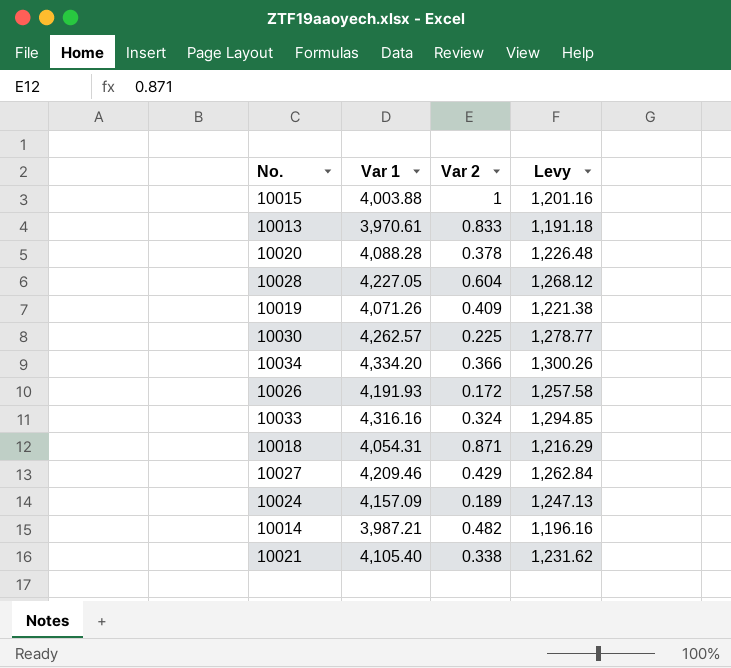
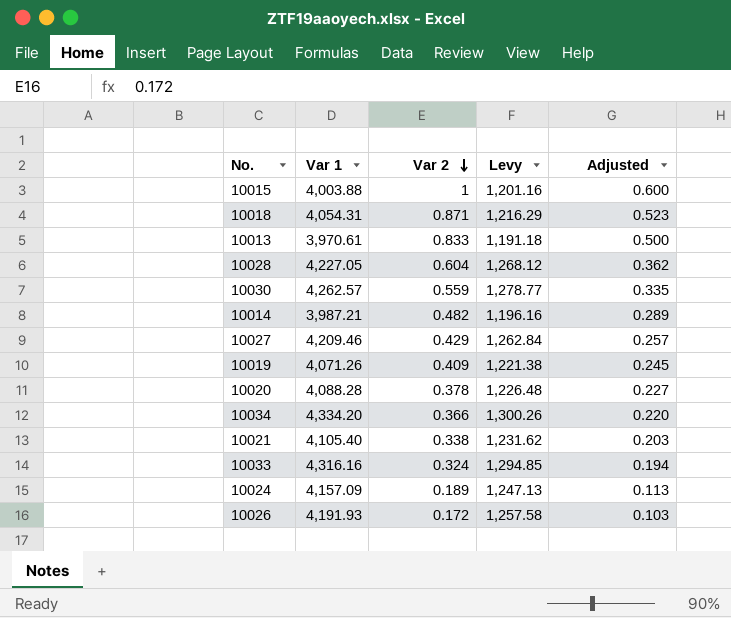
row order: none -> Var 2 descending
column Adjusted | formula: none -> [Var 2] * 0.6
10030 | Var 2: 0.225 -> 0.559

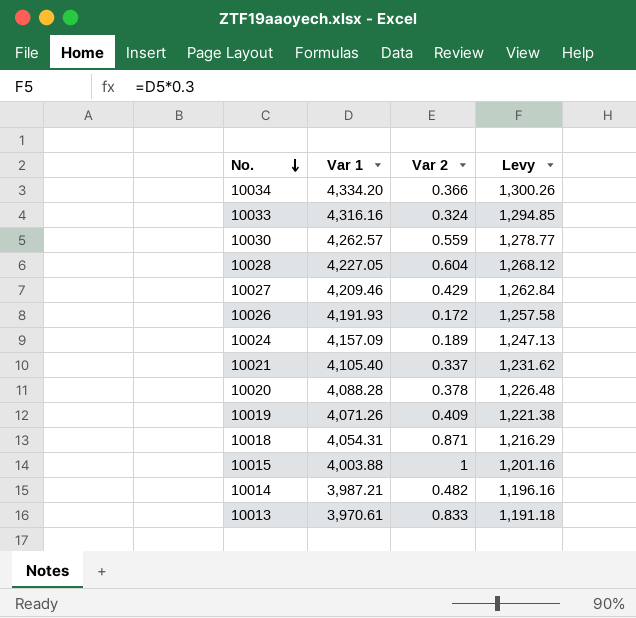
row order: Var 2 descending -> No. descending
column Adjusted | formula: [Var 2] * 0.6 -> none
10021 | Var 2: 0.338 -> 0.337

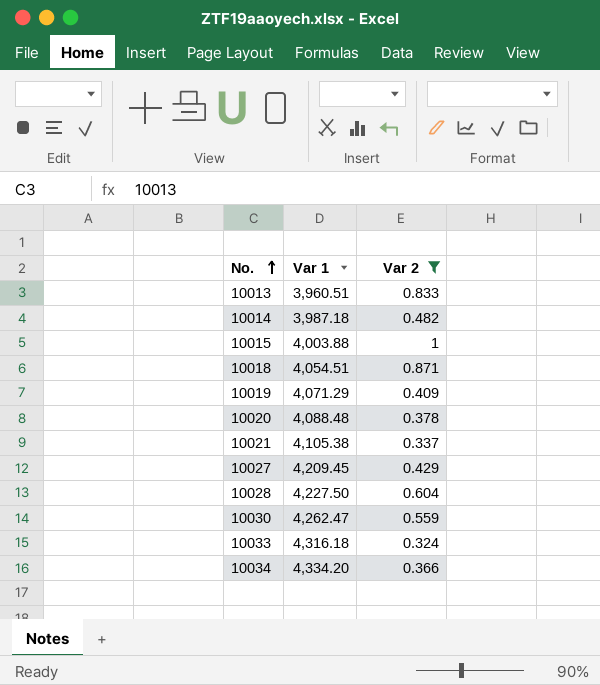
filter: none -> Var 2 >= 0.324
row order: No. descending -> No. ascending
column Levy | formula: [Var 1] * 0.3 -> none
10013 | Var 1: 3,970.61 -> 3,960.51
10014 | Var 1: 3,987.21 -> 3,987.18
10018 | Var 1: 4,054.31 -> 4,054.51
10019 | Var 1: 4,071.26 -> 4,071.29
10020 | Var 1: 4,088.28 -> 4,088.48
10021 | Var 1: 4,105.40 -> 4,105.38
10027 | Var 1: 4,209.46 -> 4,209.45
10028 | Var 1: 4,227.05 -> 4,227.50
10030 | Var 1: 4,262.57 -> 4,262.47
10033 | Var 1: 4,316.16 -> 4,316.18

